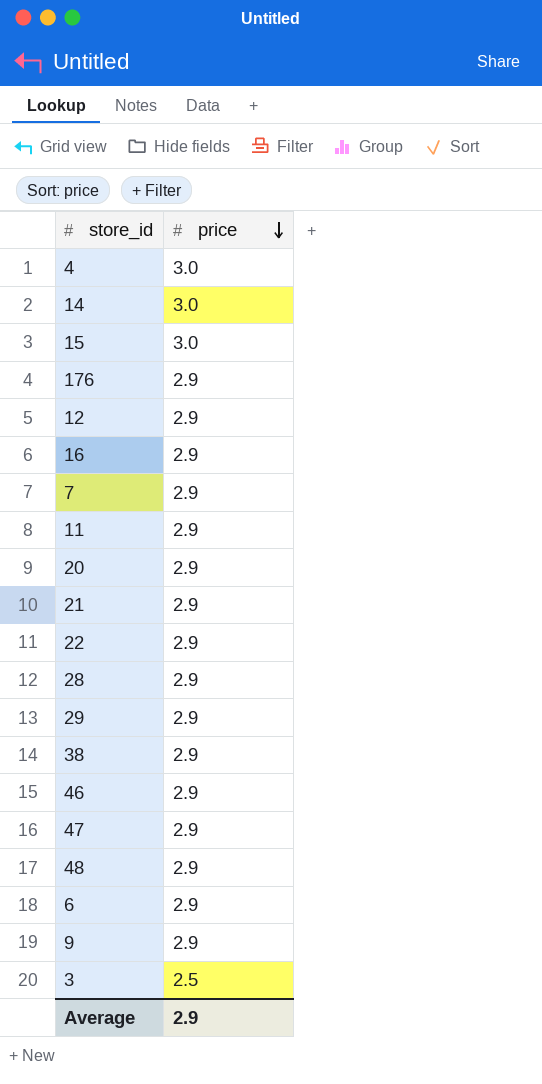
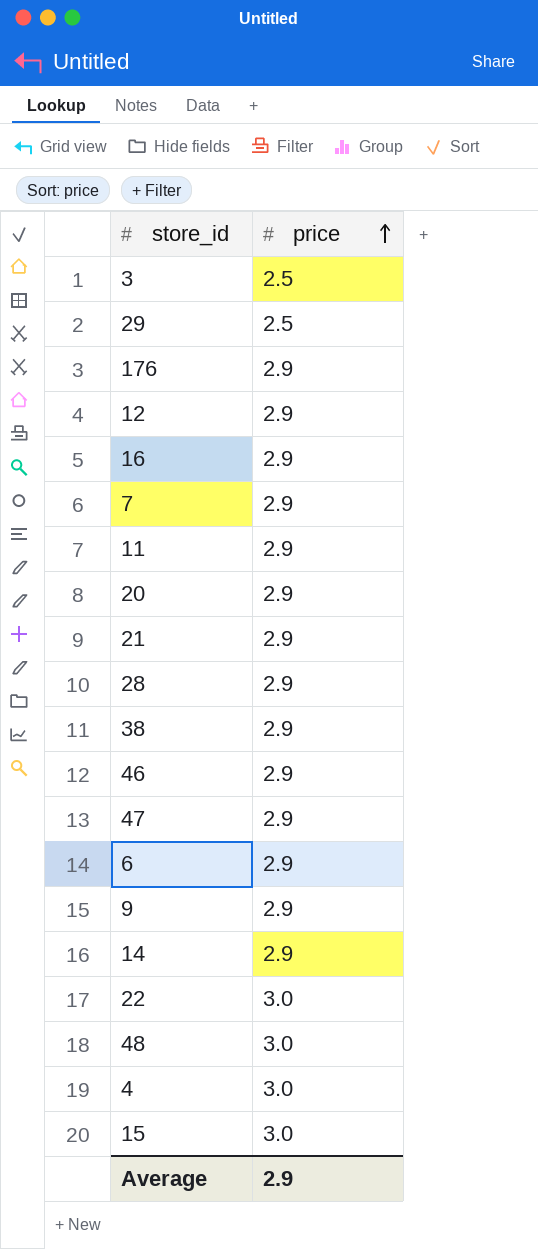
row order: price descending -> price ascending
29 | price: 2.9 -> 2.5
14 | price: 3.0 -> 2.9
22 | price: 2.9 -> 3.0
48 | price: 2.9 -> 3.0

